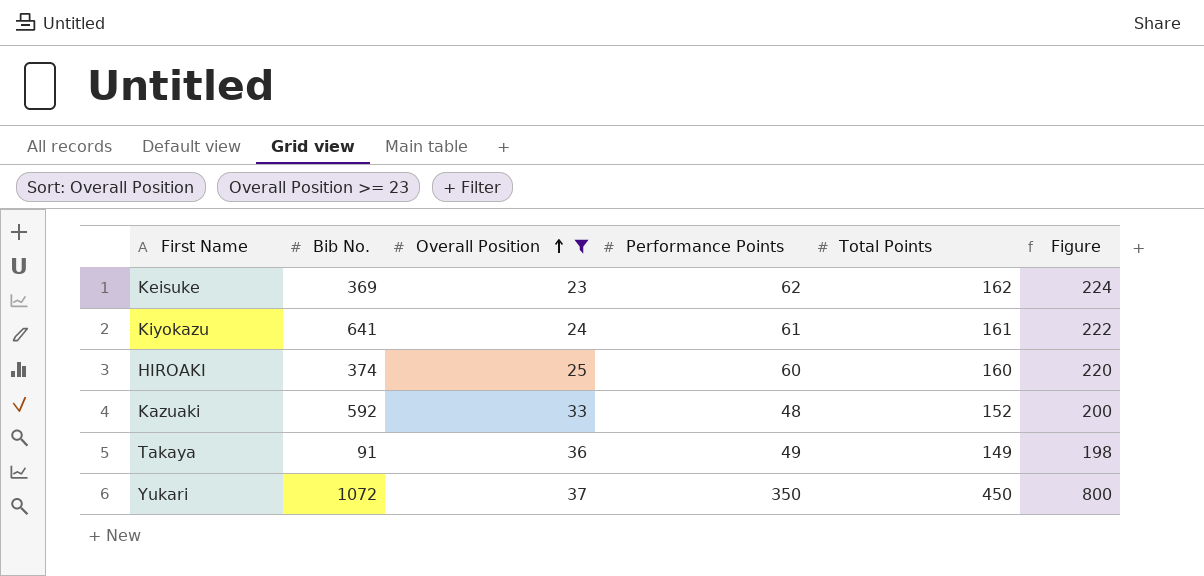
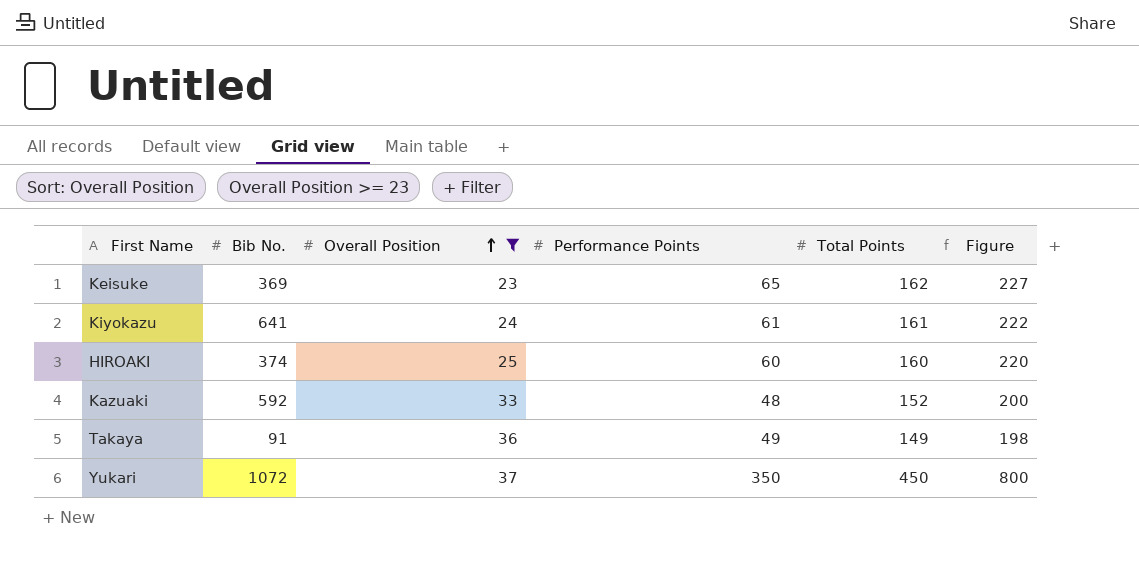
Keisuke | Performance Points: 62 -> 65
Keisuke | Figure: 224 -> 227

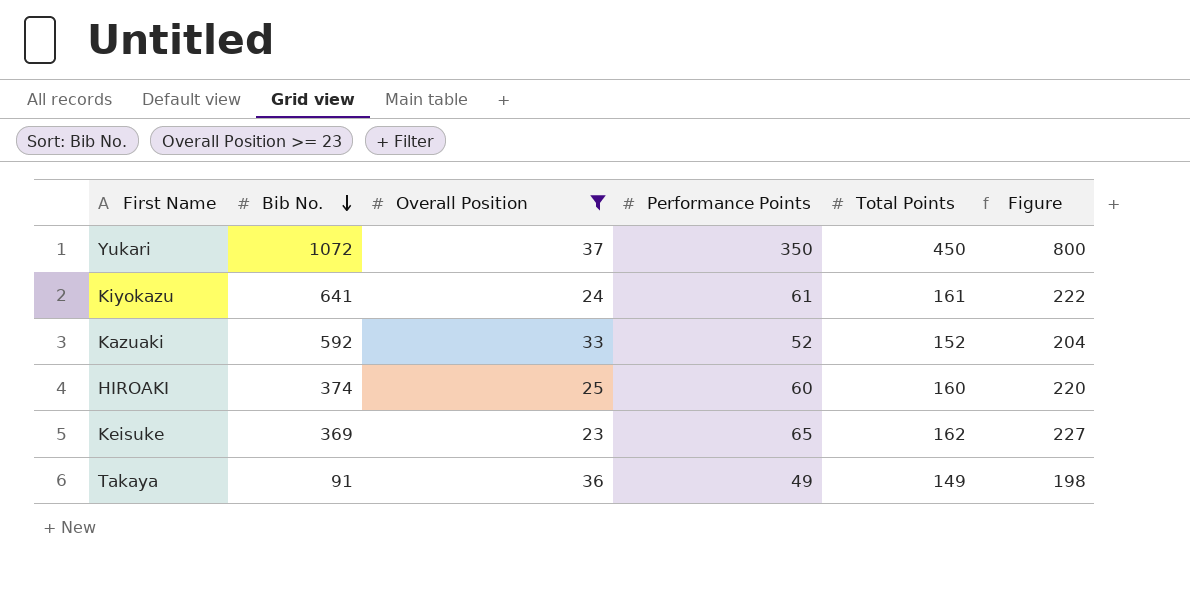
row order: Overall Position ascending -> Bib No. descending
Kazuaki | Performance Points: 48 -> 52
Kazuaki | Figure: 200 -> 204

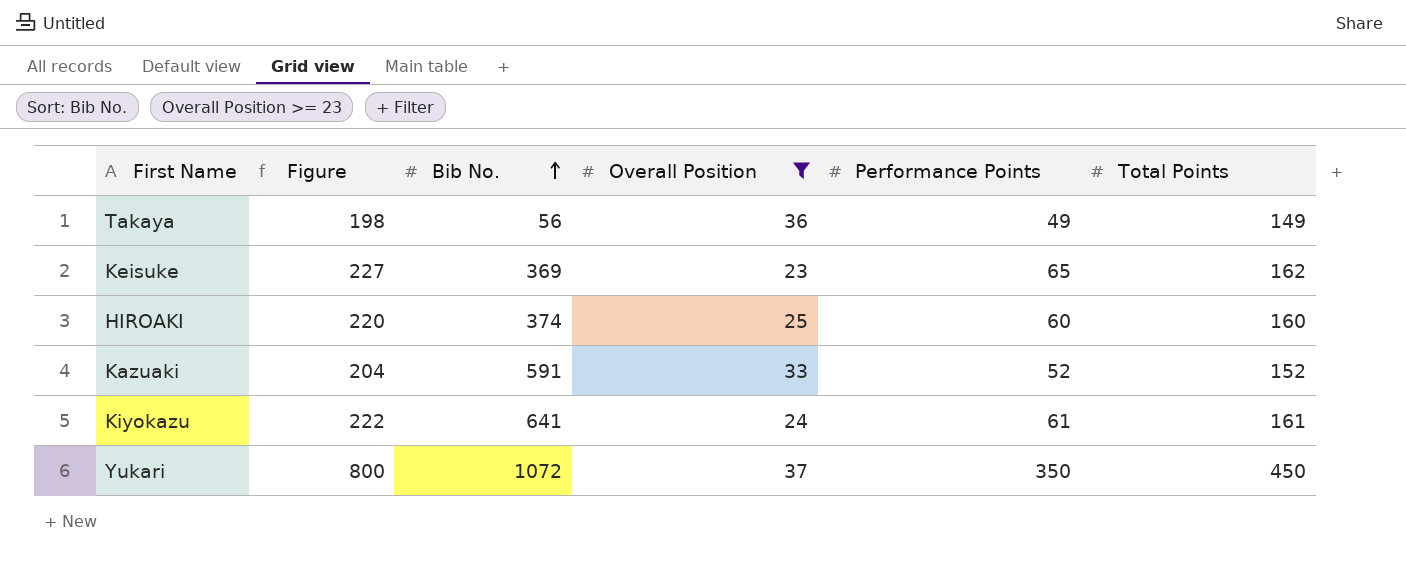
row order: Bib No. descending -> Bib No. ascending
column Figure | position: 6 -> 2
Takaya | Bib No.: 91 -> 56
Kazuaki | Bib No.: 592 -> 591

